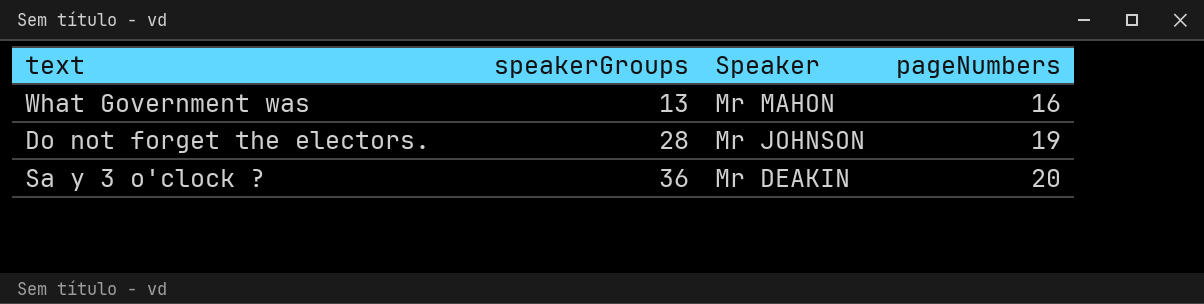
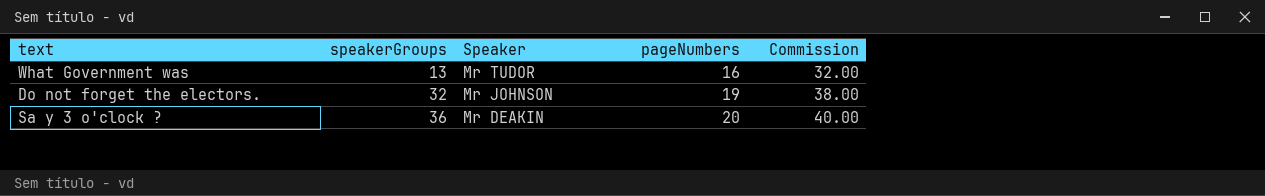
column Commission | formula: none -> [pageNumbers] * 2
What Government was | Speaker: Mr MAHON -> Mr TUDOR
Do not forget the electors. | speakerGroups: 28 -> 32

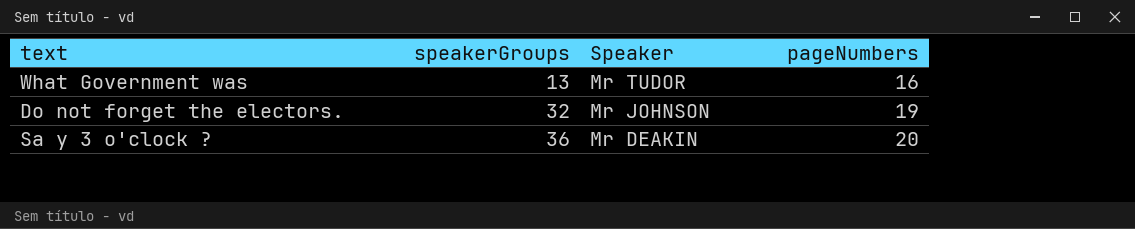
column Commission | formula: [pageNumbers] * 2 -> none

